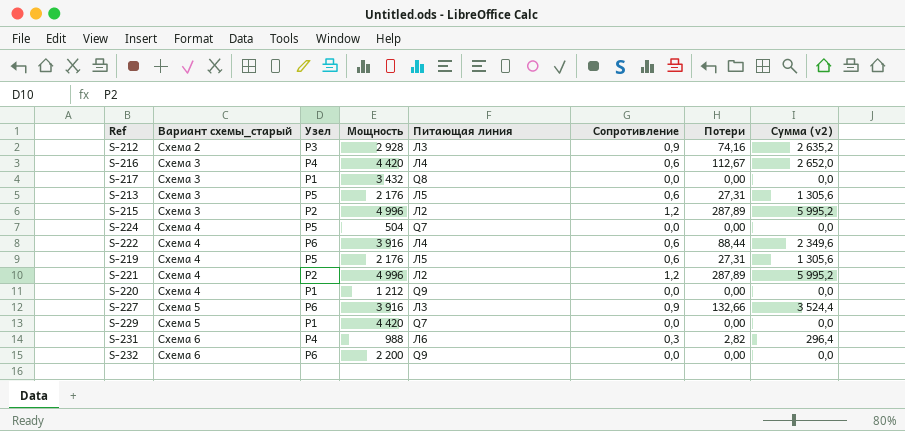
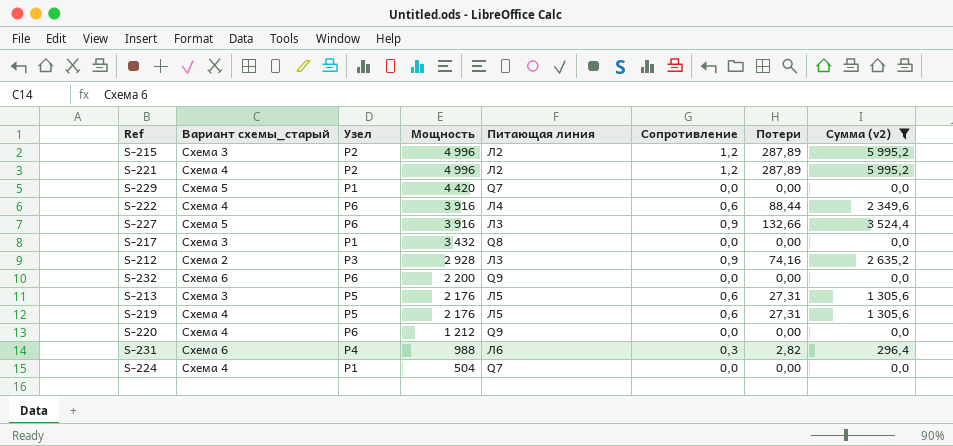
filter: none -> Сумма (v2) != 2 652,0
row order: Вариант схемы_старый ascending -> Мощность descending
S-220 | Узел: P1 -> P6
S-224 | Узел: P5 -> P1

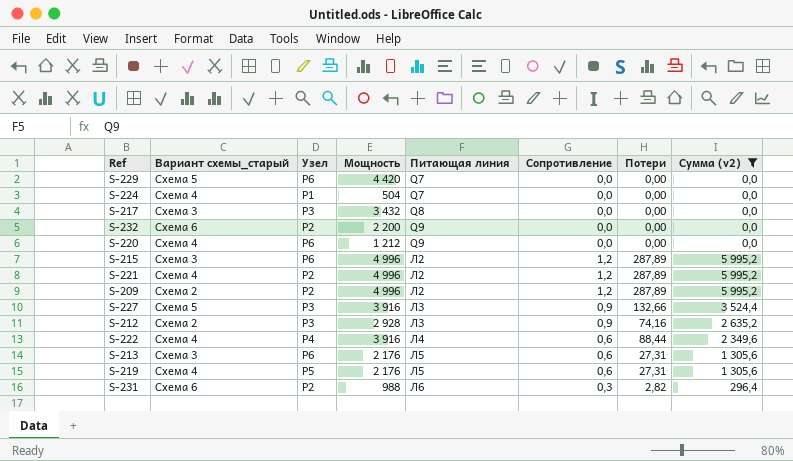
row order: Мощность descending -> Питающая линия ascending
S-229 | Узел: P1 -> P6
S-217 | Узел: P1 -> P3
S-232 | Узел: P6 -> P2
S-215 | Узел: P2 -> P6
row S-209: none -> Схема 2 | P2 | 4 996 | Л2 | 1,2 | 287,89 | 5 995,2
S-227 | Узел: P6 -> P3
S-222 | Узел: P6 -> P4
S-213 | Узел: P5 -> P6
S-231 | Узел: P4 -> P2

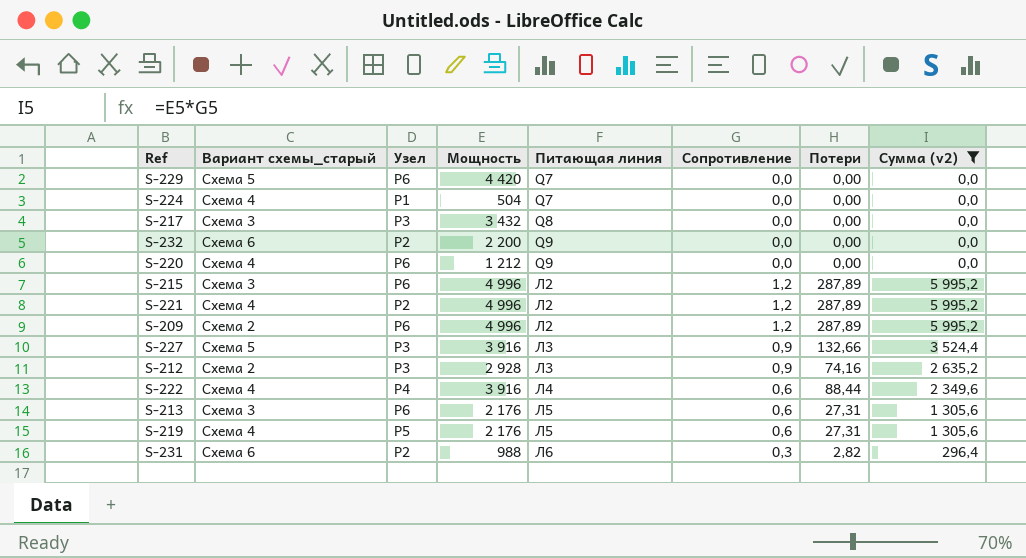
S-209 | Узел: P2 -> P6

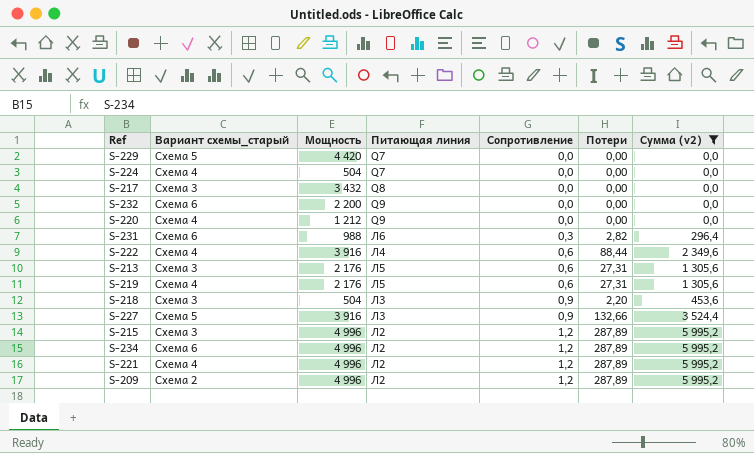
row order: Питающая линия ascending -> Сопротивление ascending
column Узел | position: 3 -> none
row S-212: Схема 2 | P3 | 2 928 | Л3 | 0,9 | 74,16 | 2 635,2 -> none
row S-218: none -> Схема 3 | 504 | Л3 | 0,9 | 2,20 | 453,6
row S-234: none -> Схема 6 | 4 996 | Л2 | 1,2 | 287,89 | 5 995,2

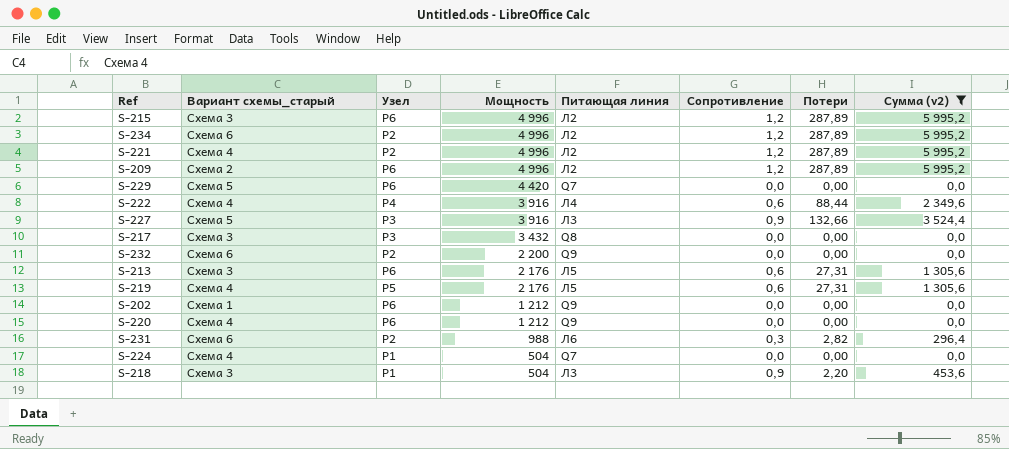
row order: Сопротивление ascending -> Мощность descending
column Узел | position: none -> 3
row S-202: none -> Схема 1 | P6 | 1 212 | Q9 | 0,0 | 0,00 | 0,0

